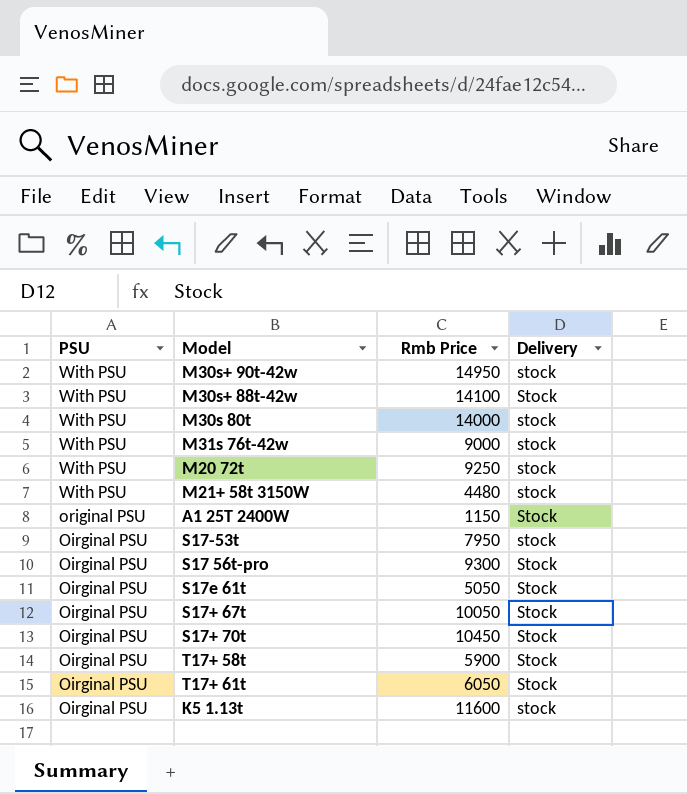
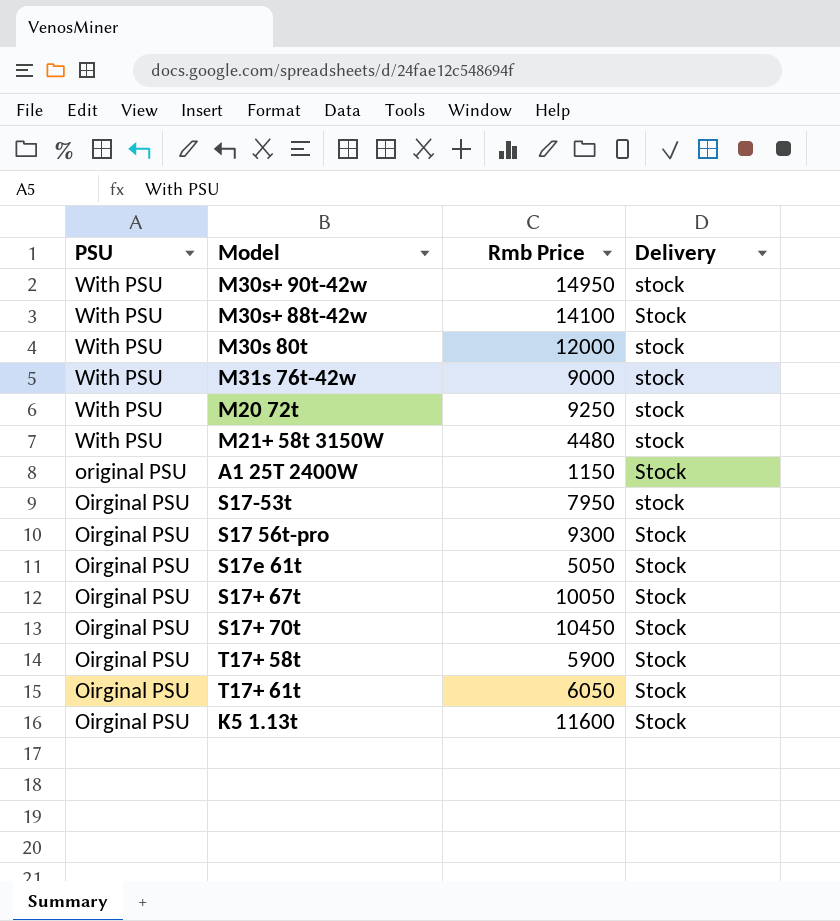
M30s 80t | Rmb Price: 14000 -> 12000
K5 1.13t | Delivery: stock -> Stock

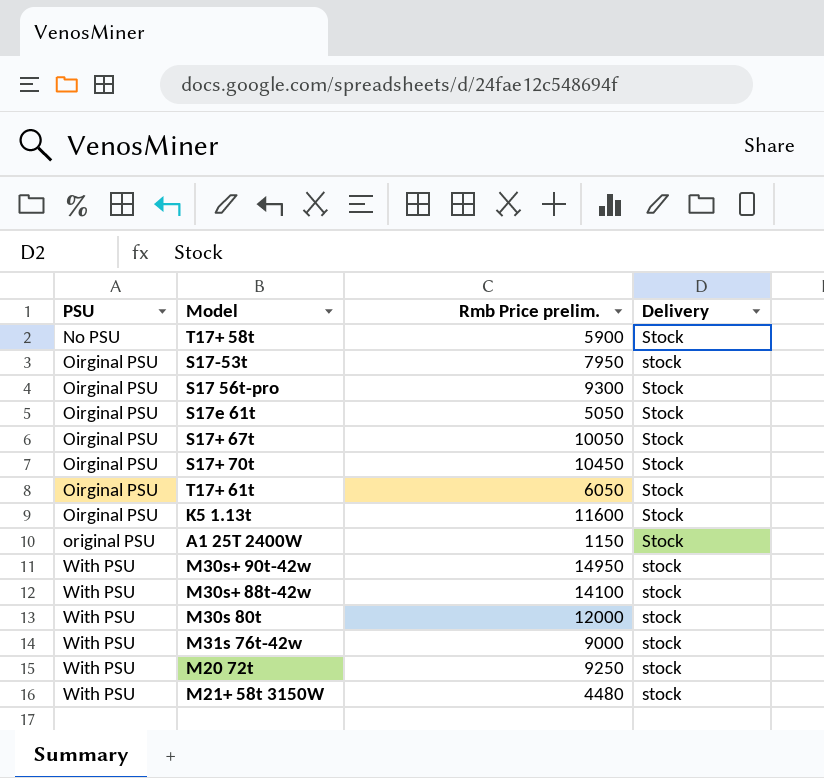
row order: PSU descending -> PSU ascending
column name: Rmb Price -> Rmb Price prelim.
T17+ 58t | PSU: Oirginal PSU -> No PSU
M30s+ 88t-42w | Delivery: Stock -> stock

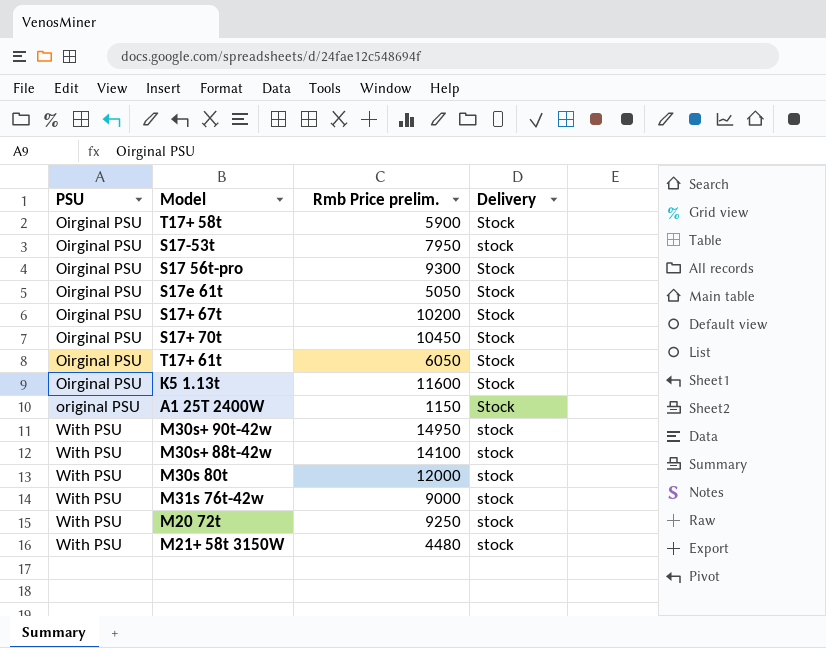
T17+ 58t | PSU: No PSU -> Oirginal PSU
S17+ 67t | Rmb Price prelim.: 10050 -> 10200

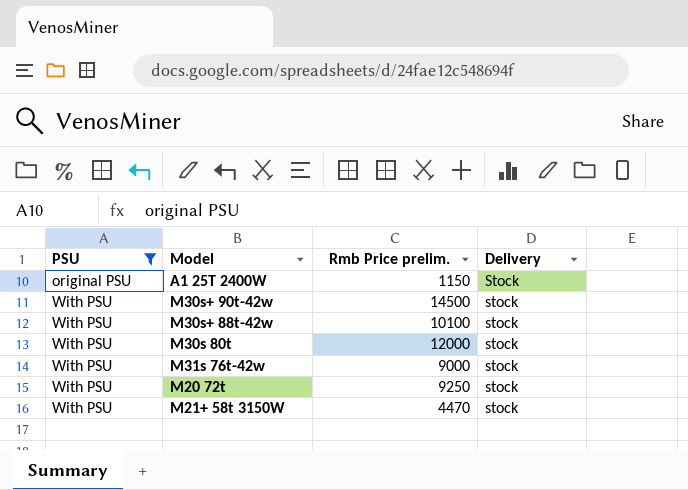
filter: none -> PSU != Oirginal PSU
M30s+ 90t-42w | Rmb Price prelim.: 14950 -> 14500
M30s+ 88t-42w | Rmb Price prelim.: 14100 -> 10100
M21+ 58t 3150W | Rmb Price prelim.: 4480 -> 4470

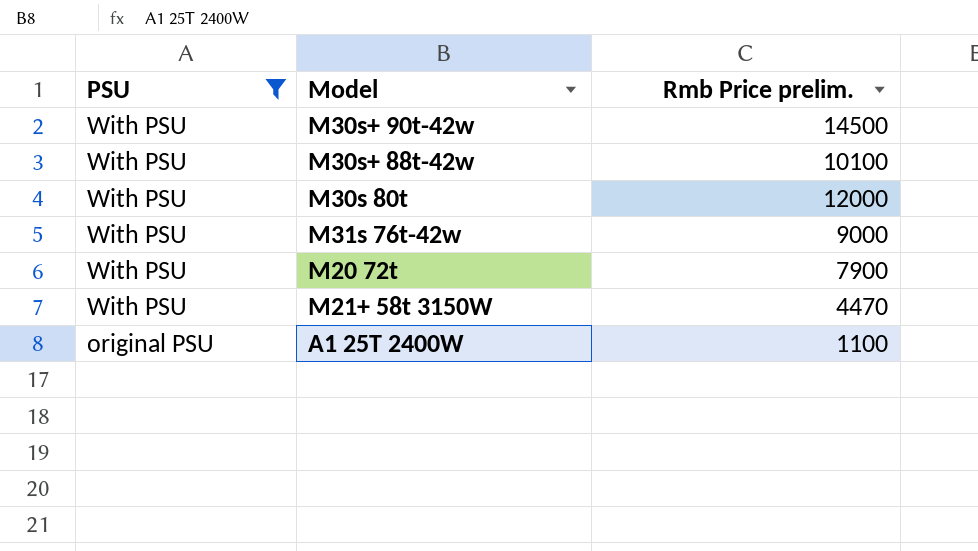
row order: PSU ascending -> PSU descending
column Delivery | position: 4 -> none
M20 72t | Rmb Price prelim.: 9250 -> 7900
A1 25T 2400W | Rmb Price prelim.: 1150 -> 1100

